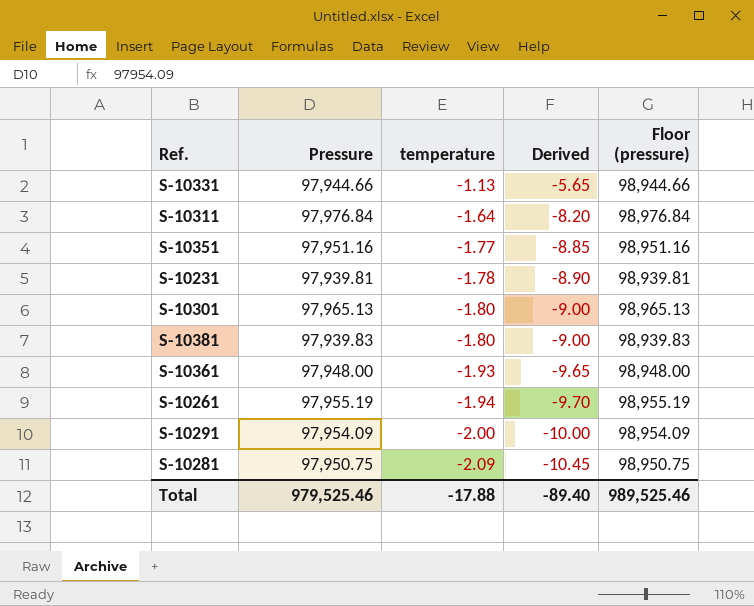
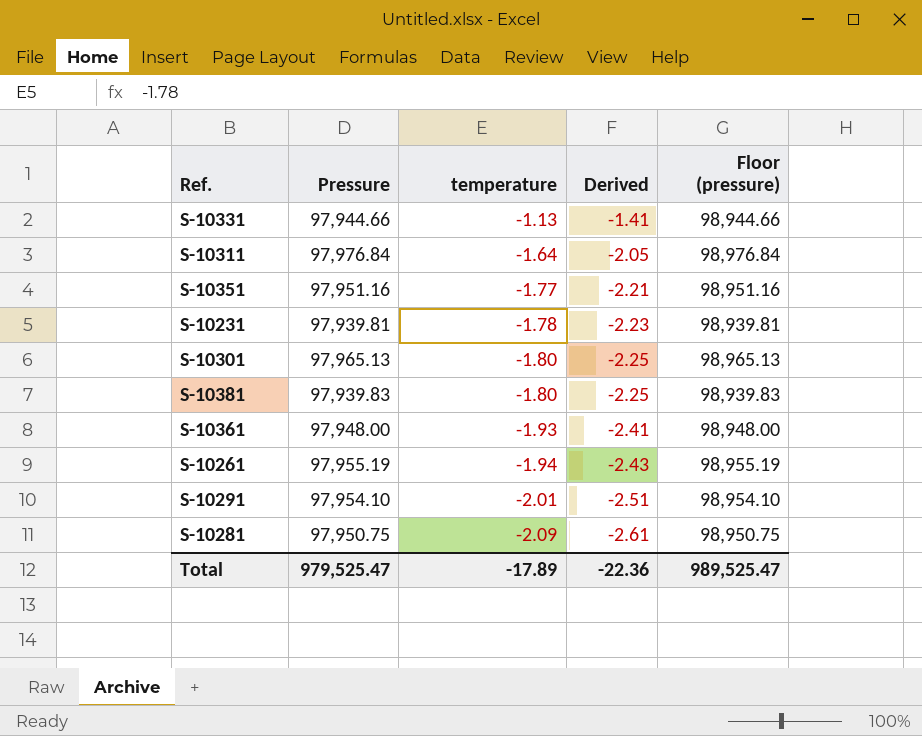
column Derived | formula: [temperature] * 5 -> [temperature] * 1.25
S-10291 | Pressure: 97,954.09 -> 97,954.10
S-10291 | temperature: -2.00 -> -2.01
S-10291 | Floor (pressure): 98,954.09 -> 98,954.10
Total | Pressure: 979,525.46 -> 979,525.47
Total | temperature: -17.88 -> -17.89
Total | Derived: -89.40 -> -22.36
Total | Floor (pressure): 989,525.46 -> 989,525.47

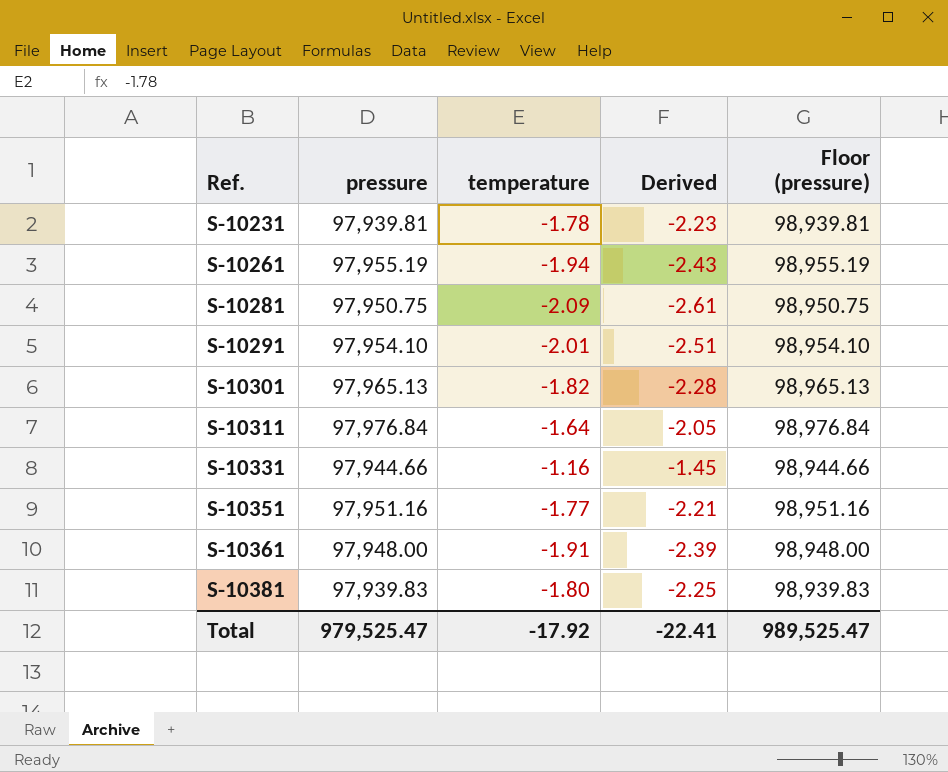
row order: temperature descending -> Ref. ascending
column name: Pressure -> pressure
S-10301 | temperature: -1.80 -> -1.82
S-10301 | Derived: -2.25 -> -2.28
S-10331 | temperature: -1.13 -> -1.16
S-10331 | Derived: -1.41 -> -1.45
S-10361 | temperature: -1.93 -> -1.91
S-10361 | Derived: -2.41 -> -2.39
Total | temperature: -17.89 -> -17.92
Total | Derived: -22.36 -> -22.41

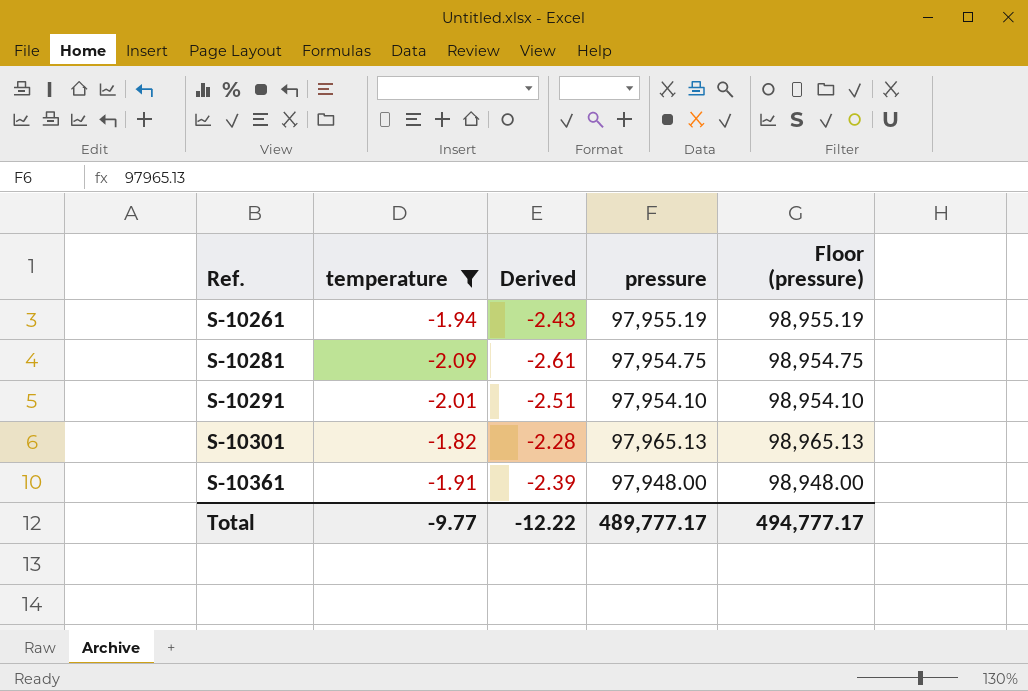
filter: none -> temperature <= -1.82
column pressure | position: 2 -> 4
S-10281 | pressure: 97,950.75 -> 97,954.75
S-10281 | Floor (pressure): 98,950.75 -> 98,954.75
Total | temperature: -17.92 -> -9.77
Total | Derived: -22.41 -> -12.22
Total | pressure: 979,525.47 -> 489,777.17
Total | Floor (pressure): 989,525.47 -> 494,777.17

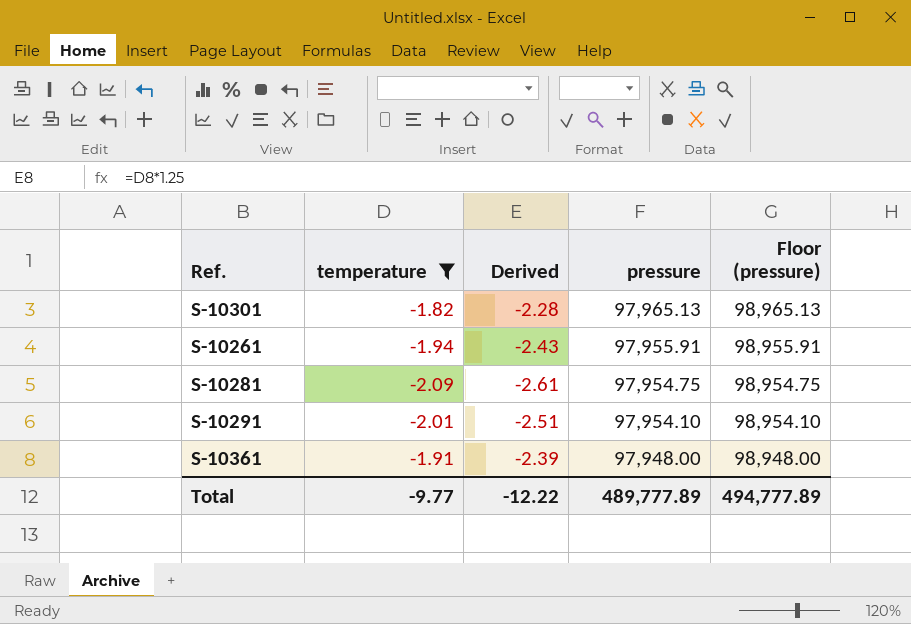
row order: Ref. ascending -> pressure descending
S-10261 | pressure: 97,955.19 -> 97,955.91
S-10261 | Floor (pressure): 98,955.19 -> 98,955.91
Total | pressure: 489,777.17 -> 489,777.89
Total | Floor (pressure): 494,777.17 -> 494,777.89

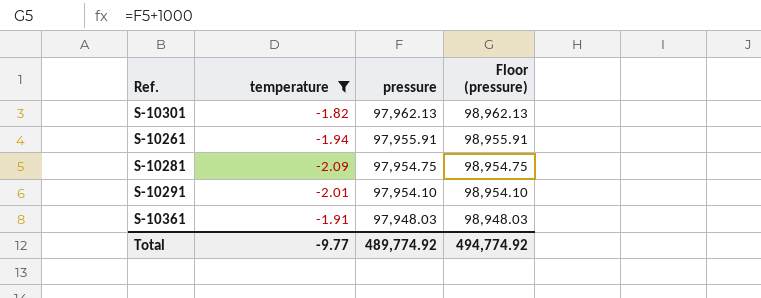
column Derived | formula: [temperature] * 1.25 -> none
S-10301 | pressure: 97,965.13 -> 97,962.13
S-10301 | Floor (pressure): 98,965.13 -> 98,962.13
S-10361 | pressure: 97,948.00 -> 97,948.03
S-10361 | Floor (pressure): 98,948.00 -> 98,948.03
Total | pressure: 489,777.89 -> 489,774.92
Total | Floor (pressure): 494,777.89 -> 494,774.92

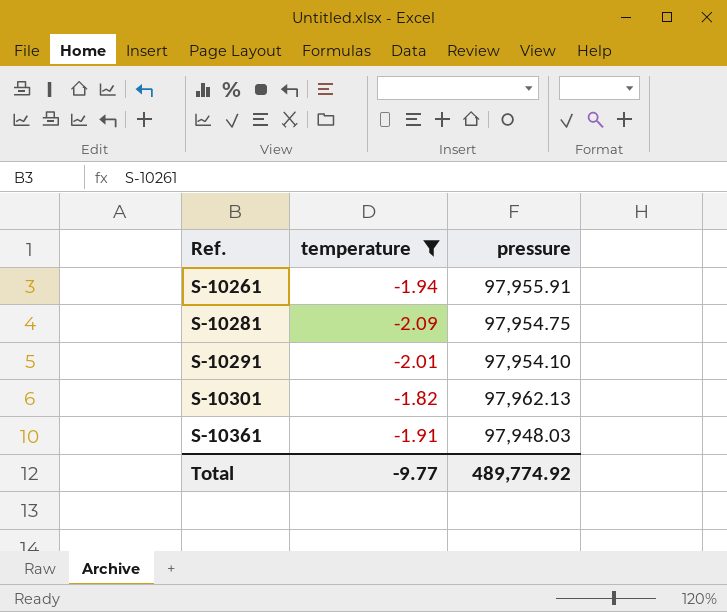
row order: pressure descending -> Ref. ascending
column Floor (pressure) | formula: [pressure] + 1000 -> none

